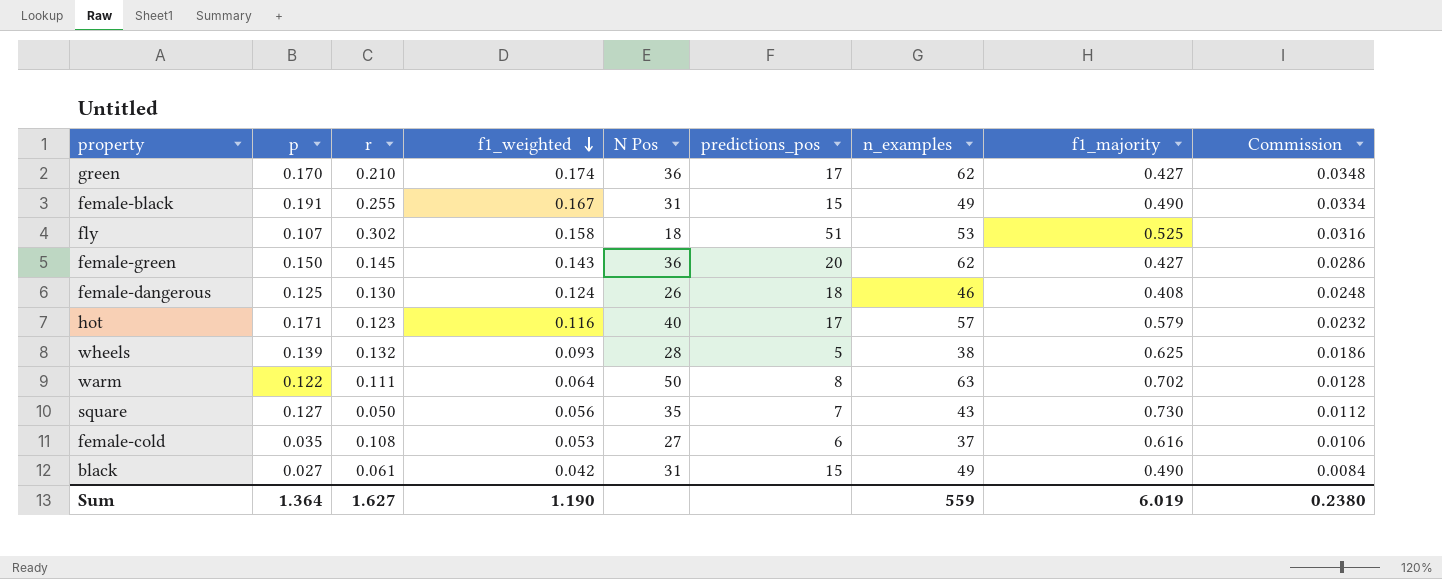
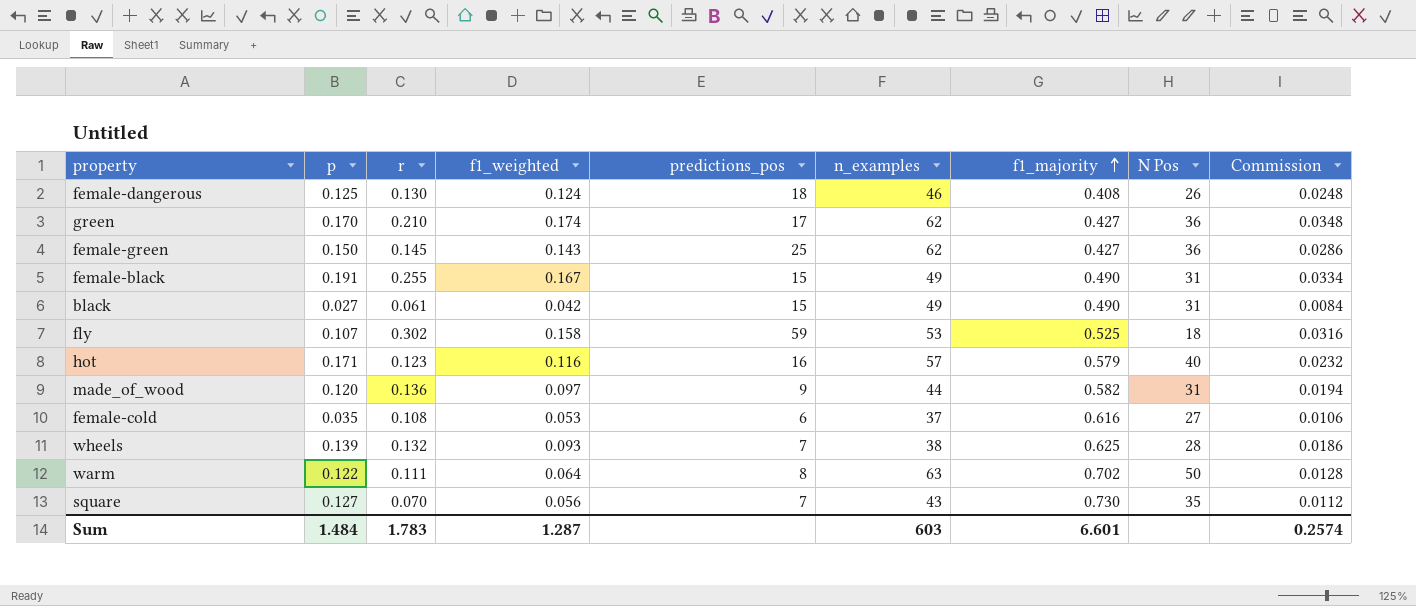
row order: f1_weighted descending -> f1_majority ascending
column N Pos | position: 5 -> 8
female-green | predictions_pos: 20 -> 25
fly | predictions_pos: 51 -> 59
hot | predictions_pos: 17 -> 16
row made_of_wood: none -> 0.120 | 0.136 | 0.097 | 9 | 44 | 0.582 | 31 | 0.0194
wheels | predictions_pos: 5 -> 7
square | r: 0.050 -> 0.070
Sum | p: 1.364 -> 1.484
Sum | r: 1.627 -> 1.783
Sum | f1_weighted: 1.190 -> 1.287
Sum | n_examples: 559 -> 603
Sum | f1_majority: 6.019 -> 6.601
Sum | Commission: 0.2380 -> 0.2574

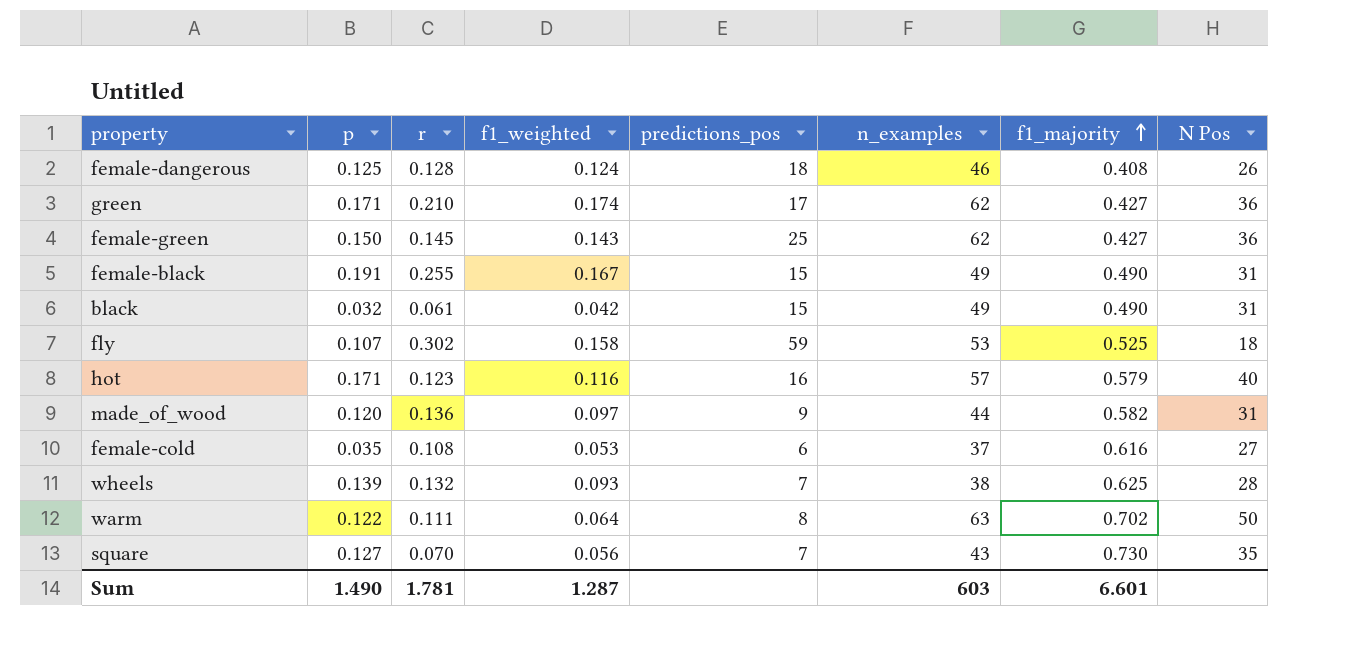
column Commission | formula: [f1_weighted] * 0.2 -> none
female-dangerous | r: 0.130 -> 0.128
green | p: 0.170 -> 0.171
black | p: 0.027 -> 0.032
Sum | p: 1.484 -> 1.490
Sum | r: 1.783 -> 1.781

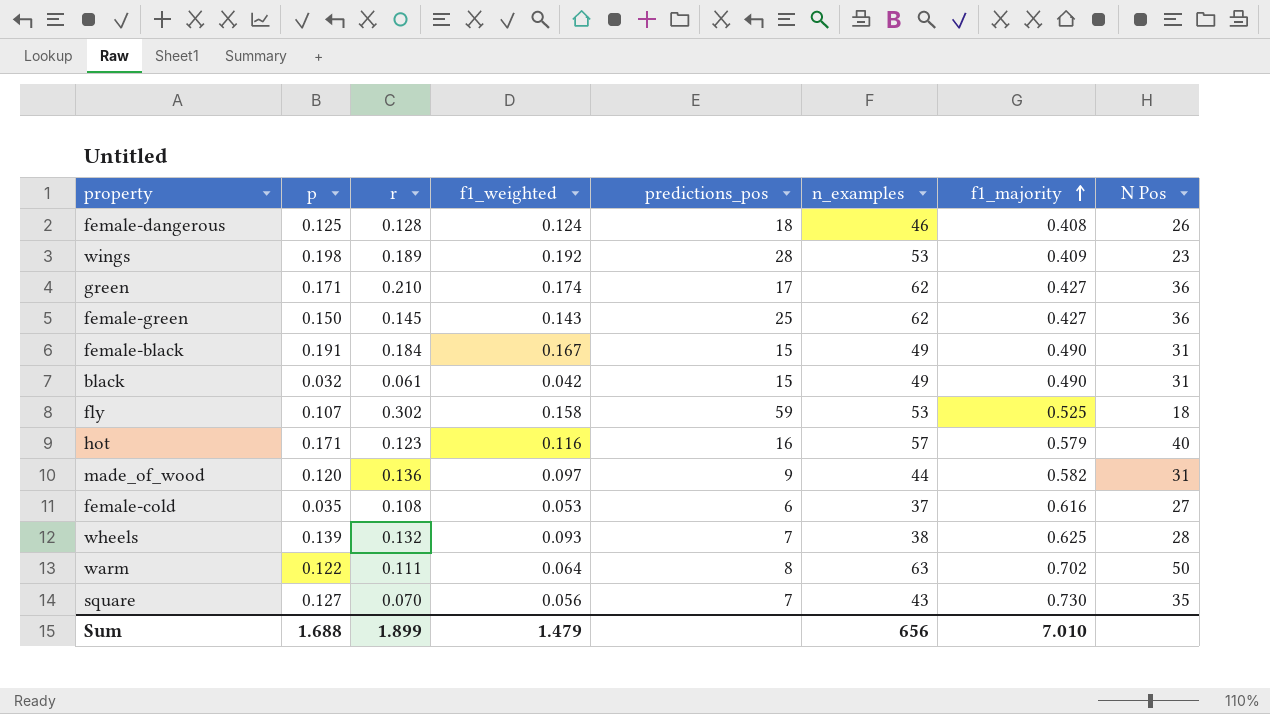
row wings: none -> 0.198 | 0.189 | 0.192 | 28 | 53 | 0.409 | 23
female-black | r: 0.255 -> 0.184
Sum | p: 1.490 -> 1.688
Sum | r: 1.781 -> 1.899
Sum | f1_weighted: 1.287 -> 1.479
Sum | n_examples: 603 -> 656
Sum | f1_majority: 6.601 -> 7.010

